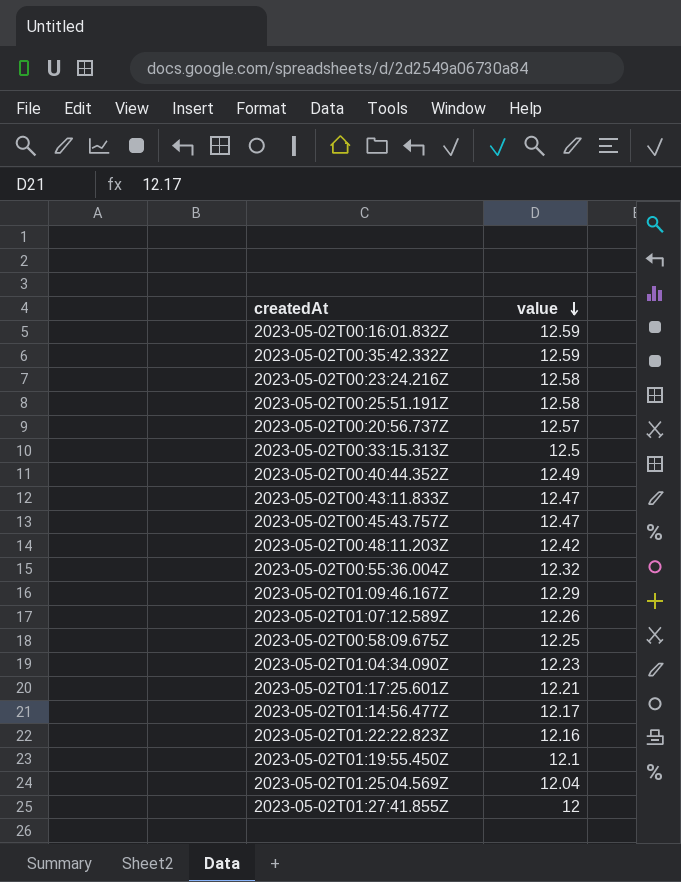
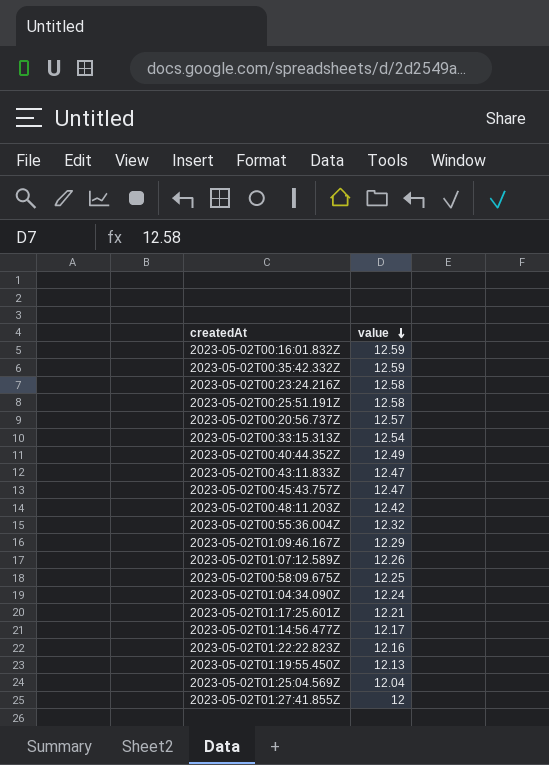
2023-05-02T00:33:15.313Z | value: 12.5 -> 12.54
2023-05-02T01:04:34.090Z | value: 12.23 -> 12.24
2023-05-02T01:19:55.450Z | value: 12.1 -> 12.13

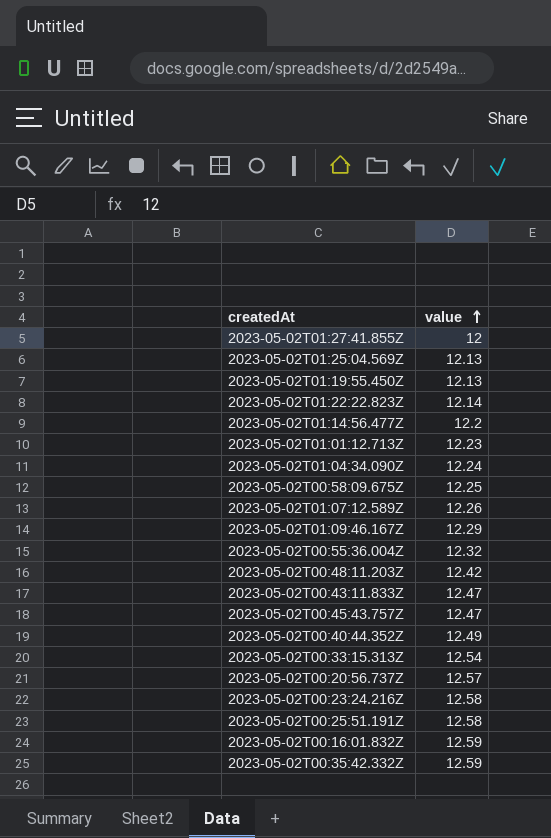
row order: value descending -> value ascending
row 2023-05-02T01:17:25.601Z: 12.21 -> none
2023-05-02T01:25:04.569Z | value: 12.04 -> 12.13
2023-05-02T01:22:22.823Z | value: 12.16 -> 12.14
2023-05-02T01:14:56.477Z | value: 12.17 -> 12.2
row 2023-05-02T01:01:12.713Z: none -> 12.23

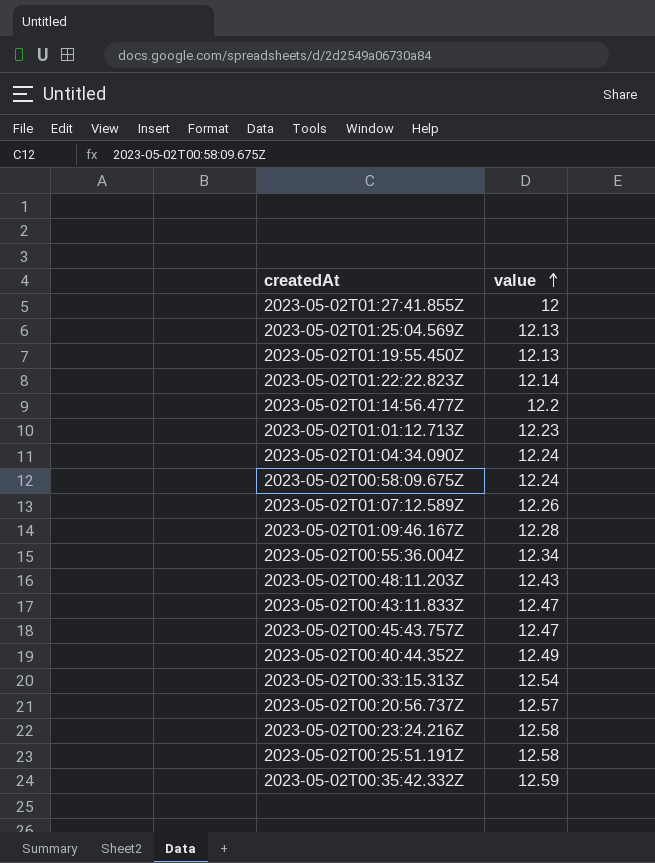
row 2023-05-02T00:16:01.832Z: 12.59 -> none
2023-05-02T00:58:09.675Z | value: 12.25 -> 12.24
2023-05-02T01:09:46.167Z | value: 12.29 -> 12.28
2023-05-02T00:55:36.004Z | value: 12.32 -> 12.34
2023-05-02T00:48:11.203Z | value: 12.42 -> 12.43

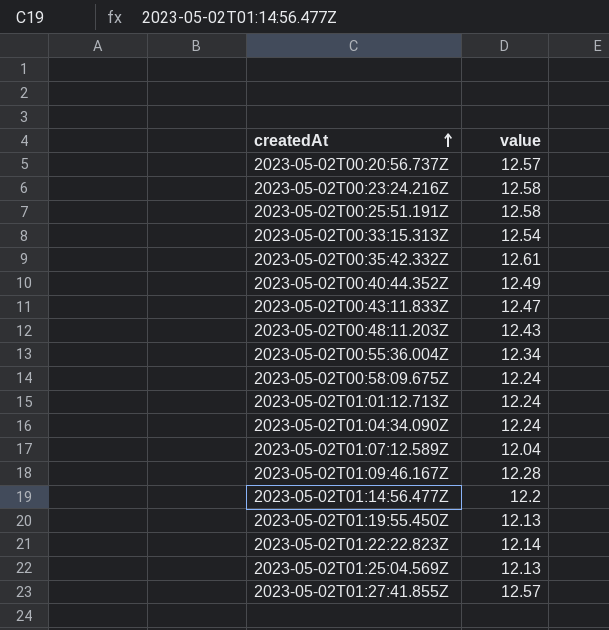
row order: value ascending -> createdAt ascending
row 2023-05-02T00:45:43.757Z: 12.47 -> none
2023-05-02T00:35:42.332Z | value: 12.59 -> 12.61
2023-05-02T01:01:12.713Z | value: 12.23 -> 12.24
2023-05-02T01:07:12.589Z | value: 12.26 -> 12.04
2023-05-02T01:27:41.855Z | value: 12 -> 12.57

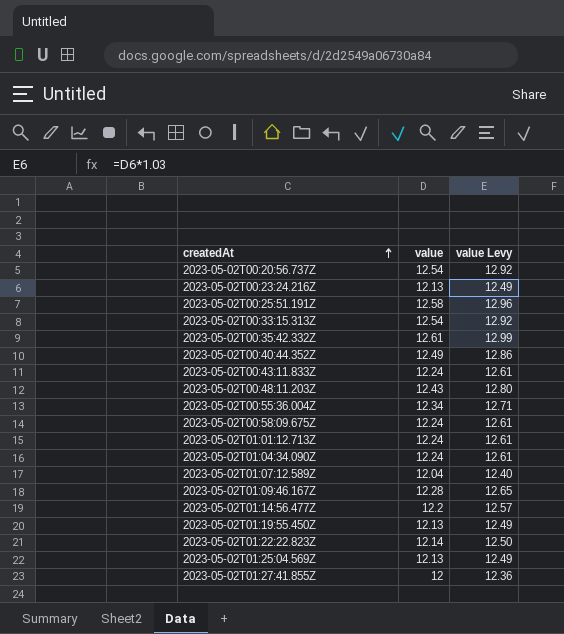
column value Levy | formula: none -> [value] * 1.03
2023-05-02T00:20:56.737Z | value: 12.57 -> 12.54
2023-05-02T00:23:24.216Z | value: 12.58 -> 12.13
2023-05-02T00:43:11.833Z | value: 12.47 -> 12.24
2023-05-02T01:27:41.855Z | value: 12.57 -> 12

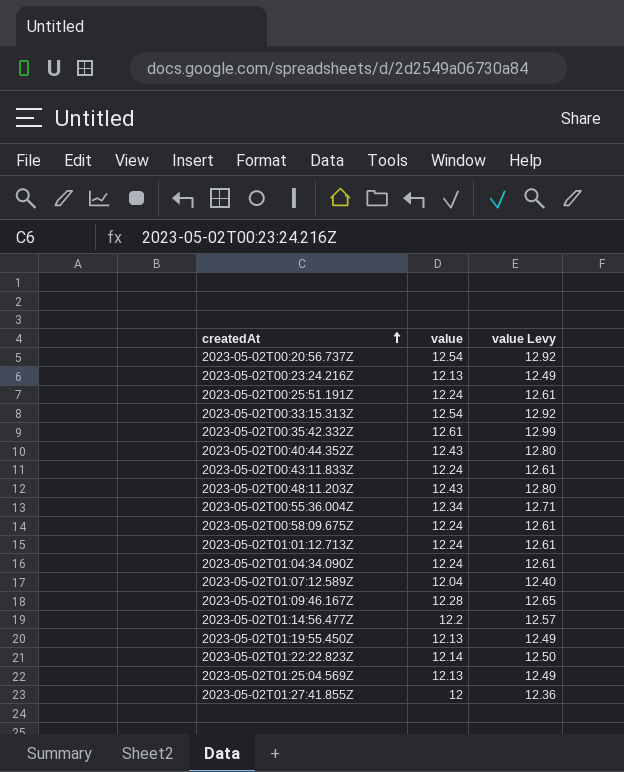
2023-05-02T00:25:51.191Z | value: 12.58 -> 12.24
2023-05-02T00:25:51.191Z | value Levy: 12.96 -> 12.61
2023-05-02T00:40:44.352Z | value: 12.49 -> 12.43
2023-05-02T00:40:44.352Z | value Levy: 12.86 -> 12.80

